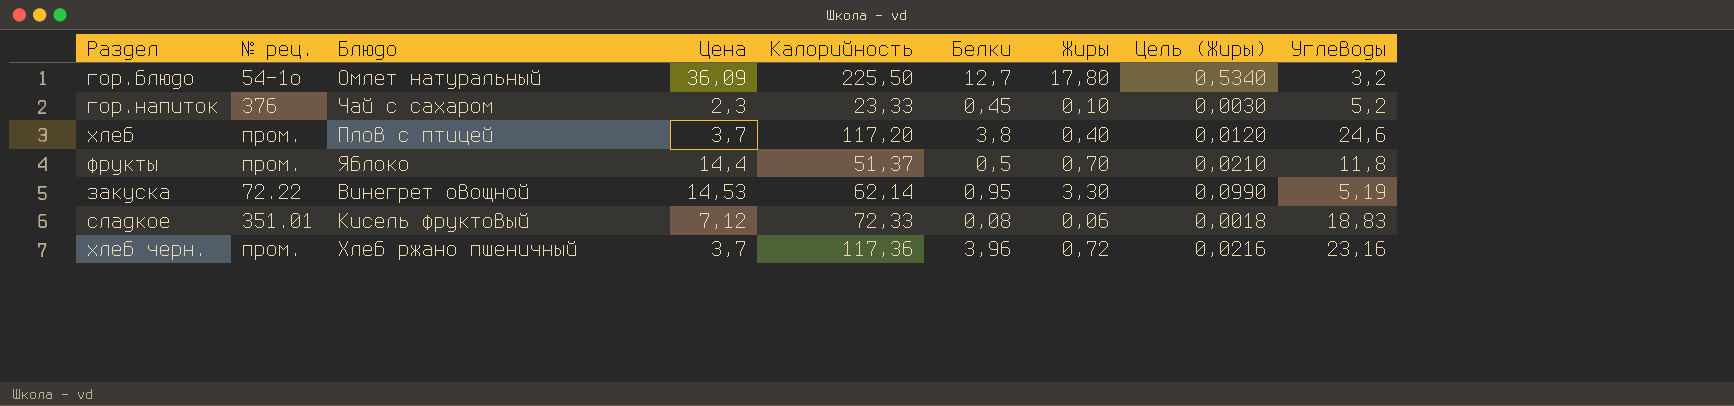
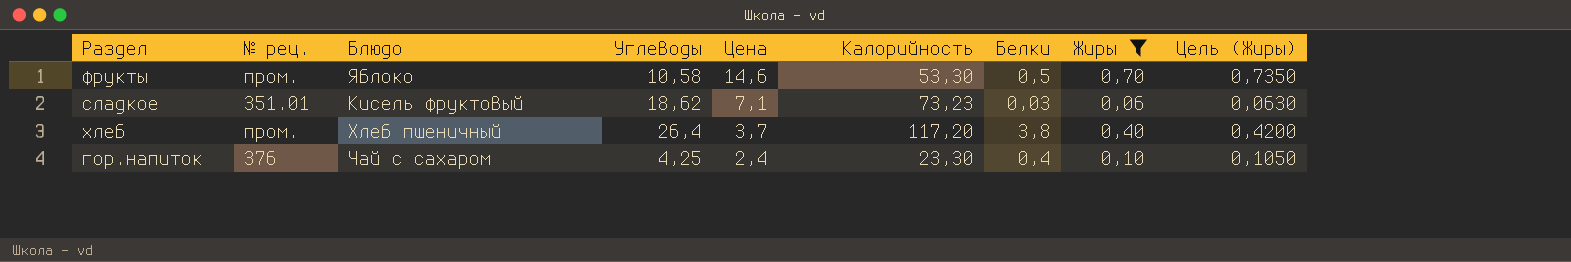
filter: none -> Жиры <= 0,70
row order: none -> Цена descending
column Углеводы | position: 9 -> 4
column Цель (Жиры) | formula: [Жиры] * 0,03 -> [Жиры] * 1,05
фрукты | Углеводы: 11,8 -> 10,58
фрукты | Цена: 14,4 -> 14,6
фрукты | Калорийность: 51,37 -> 53,30
сладкое | Углеводы: 18,83 -> 18,62
сладкое | Цена: 7,12 -> 7,1
сладкое | Калорийность: 72,33 -> 73,23
сладкое | Белки: 0,08 -> 0,03
хлеб | Блюдо: Плов с птицей -> Хлеб пшеничный
хлеб | Углеводы: 24,6 -> 26,4
гор.напиток | Углеводы: 5,2 -> 4,25
гор.напиток | Цена: 2,3 -> 2,4
гор.напиток | Калорийность: 23,33 -> 23,30
гор.напиток | Белки: 0,45 -> 0,4

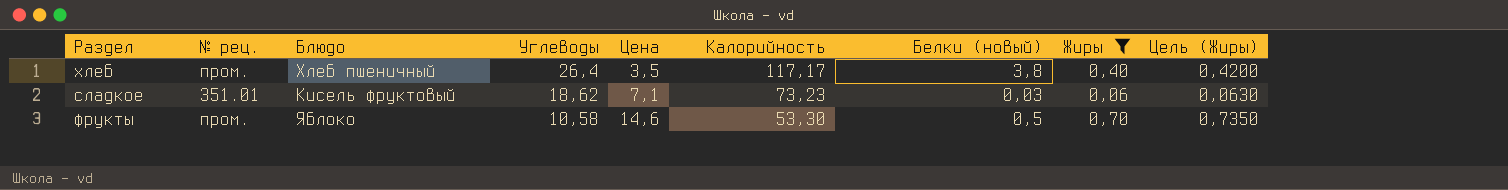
row order: Цена descending -> Углеводы descending
column name: Белки -> Белки (новый)
row гор.напиток: 376 | Чай с сахаром | 4,25 | 2,4 | 23,30 | 0,4 | 0,10 | 0,1050 -> none
хлеб | Цена: 3,7 -> 3,5
хлеб | Калорийность: 117,20 -> 117,17

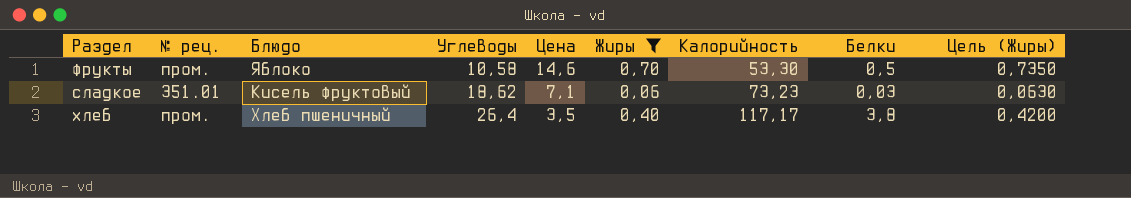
row order: Углеводы descending -> Углеводы ascending
column Жиры | position: 8 -> 6
column name: Белки (новый) -> Белки

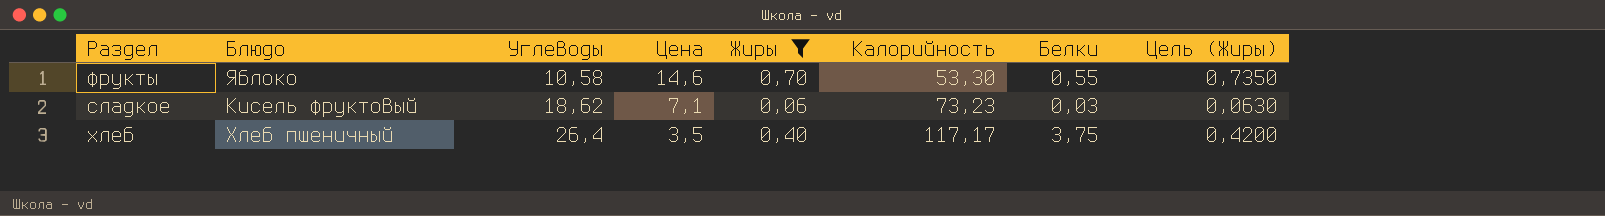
column № рец. | position: 2 -> none
фрукты | Белки: 0,5 -> 0,55
хлеб | Белки: 3,8 -> 3,75

